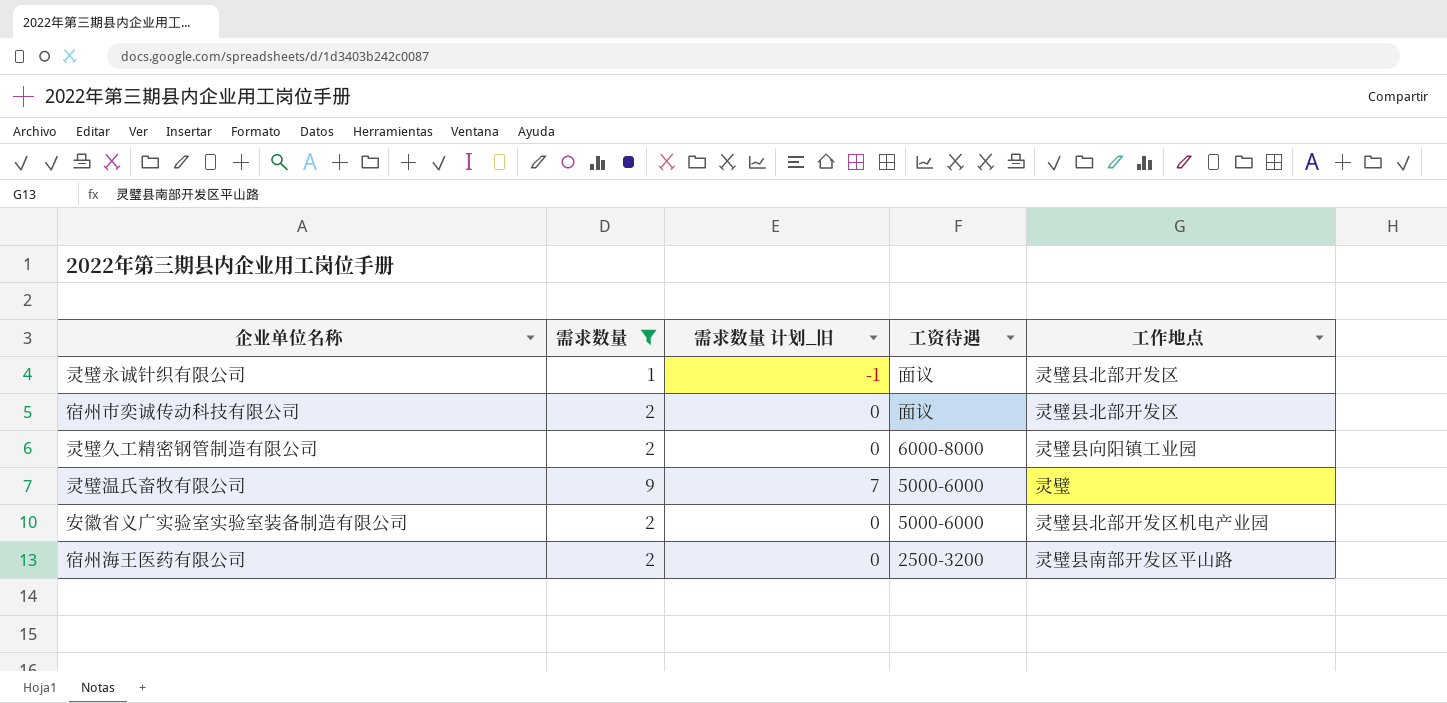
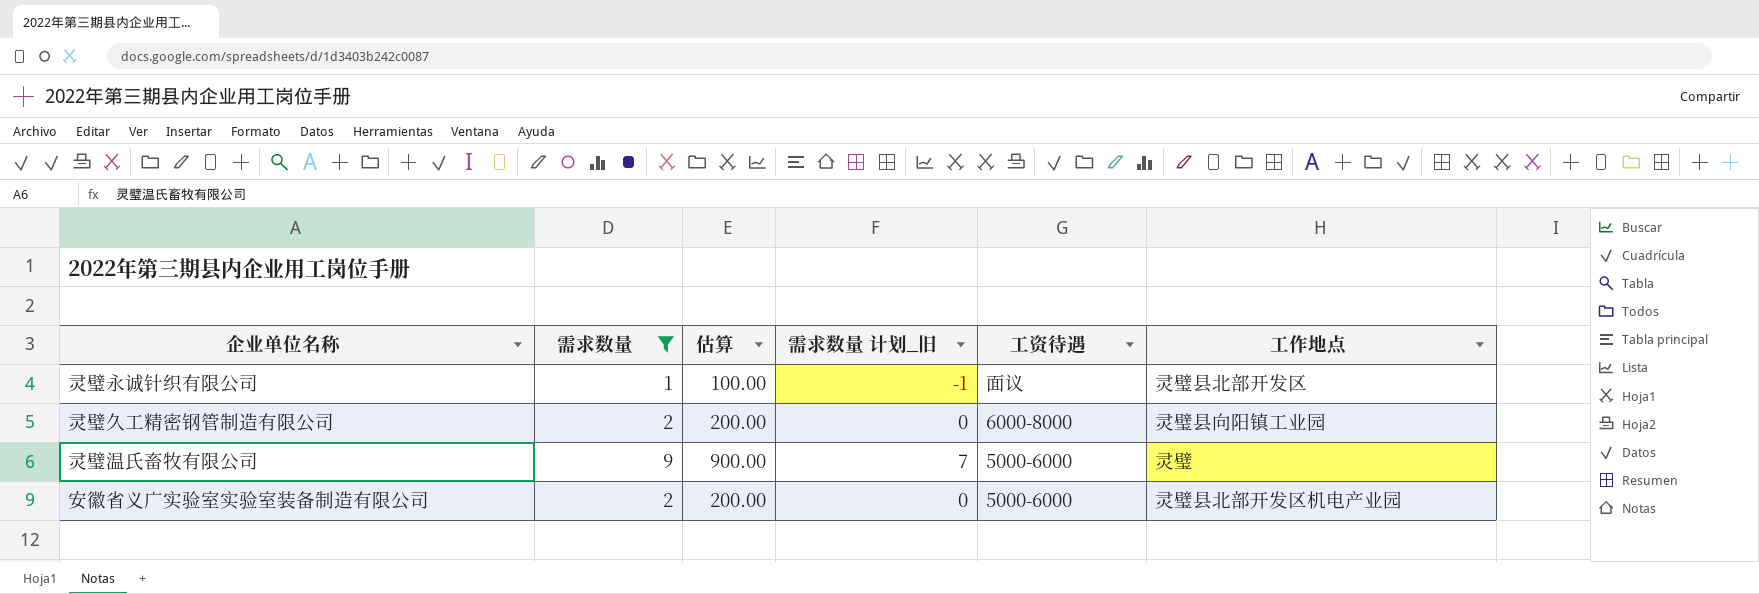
column 估算 | formula: none -> [需求数量] * 100
row 宿州市奕诚传动科技有限公司: 2 | 0 | 面议 | 灵璧县北部开发区 -> none
row 宿州海王医药有限公司: 2 | 0 | 2500-3200 | 灵璧县南部开发区平山路 -> none

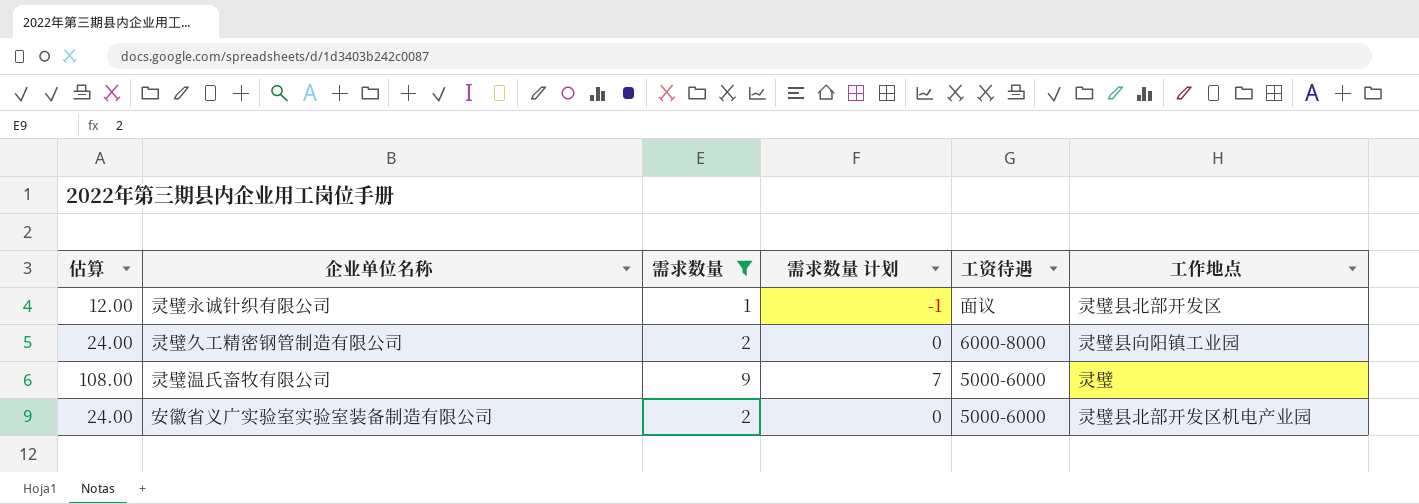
column 估算 | formula: [需求数量] * 100 -> [需求数量] * 12
column 估算 | position: 3 -> 1
column name: 需求数量 计划_旧 -> 需求数量 计划

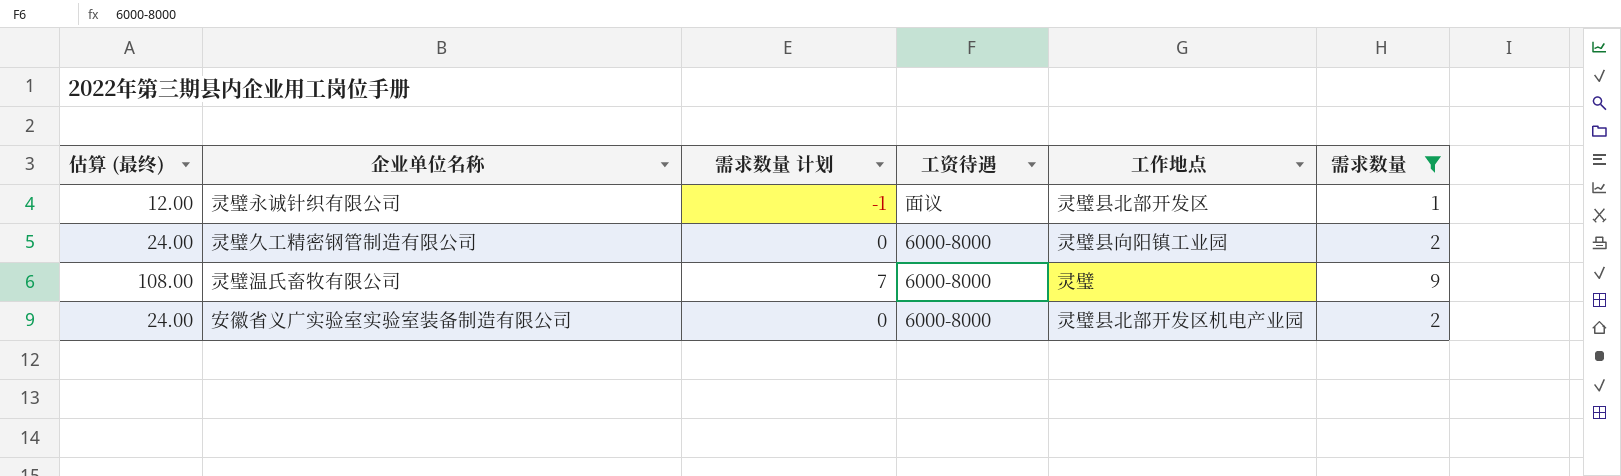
column name: 估算 -> 估算 (最终)
column 需求数量 | position: 3 -> 6
灵璧温氏畜牧有限公司 | 工资待遇: 5000-6000 -> 6000-8000
安徽省义广实验室实验室装备制造有限公司 | 工资待遇: 5000-6000 -> 6000-8000

